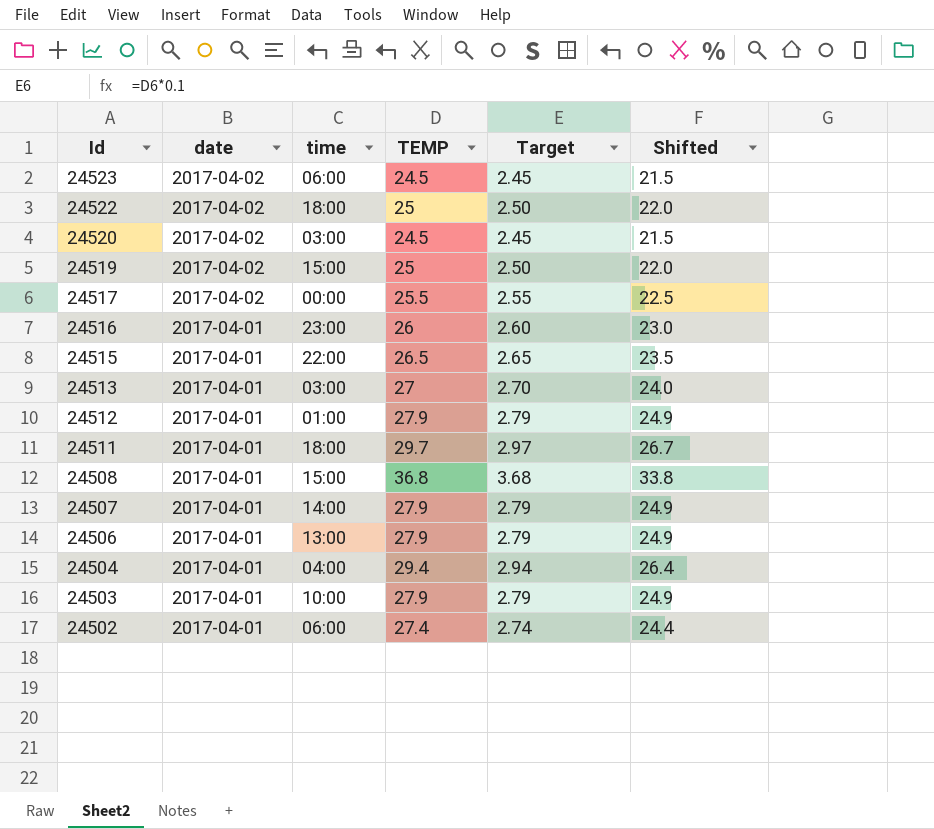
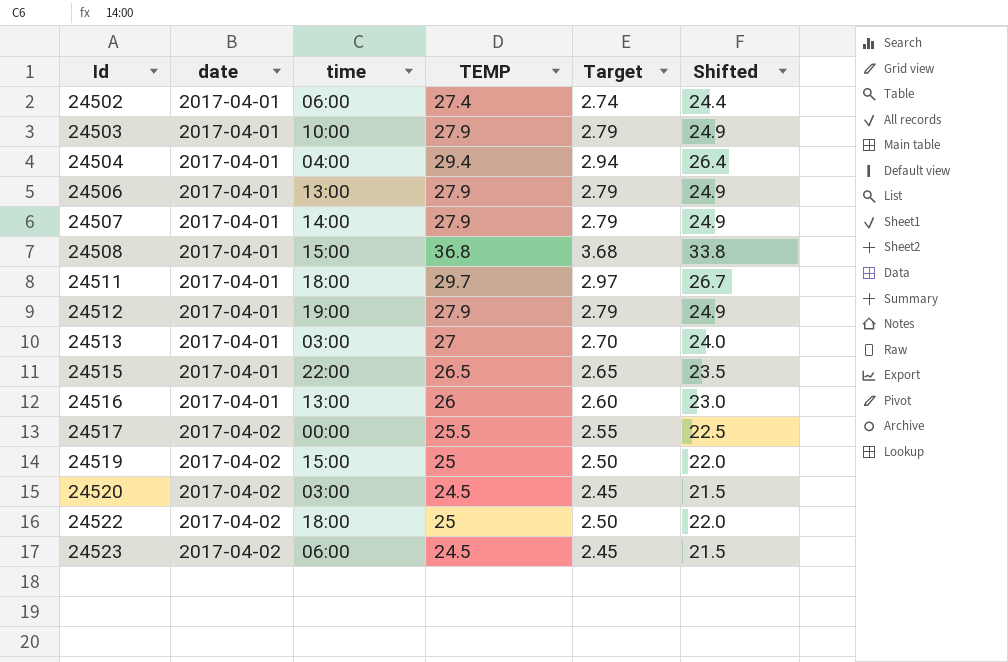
row order: Id descending -> Id ascending
24512 | time: 01:00 -> 19:00
24516 | time: 23:00 -> 13:00

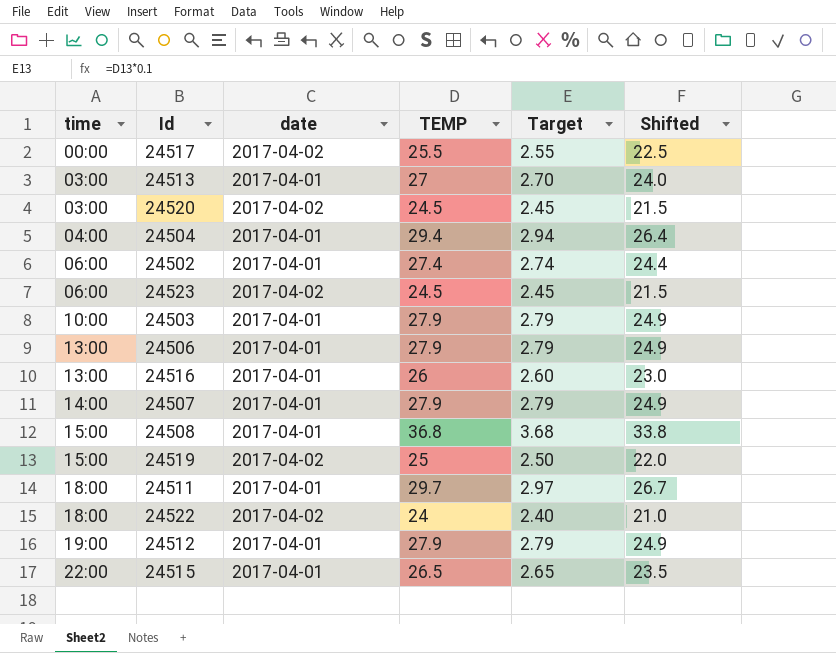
row order: Id ascending -> time ascending
column time | position: 3 -> 1
24522 | TEMP: 25 -> 24
24522 | Target: 2.50 -> 2.40
24522 | Shifted: 22.0 -> 21.0

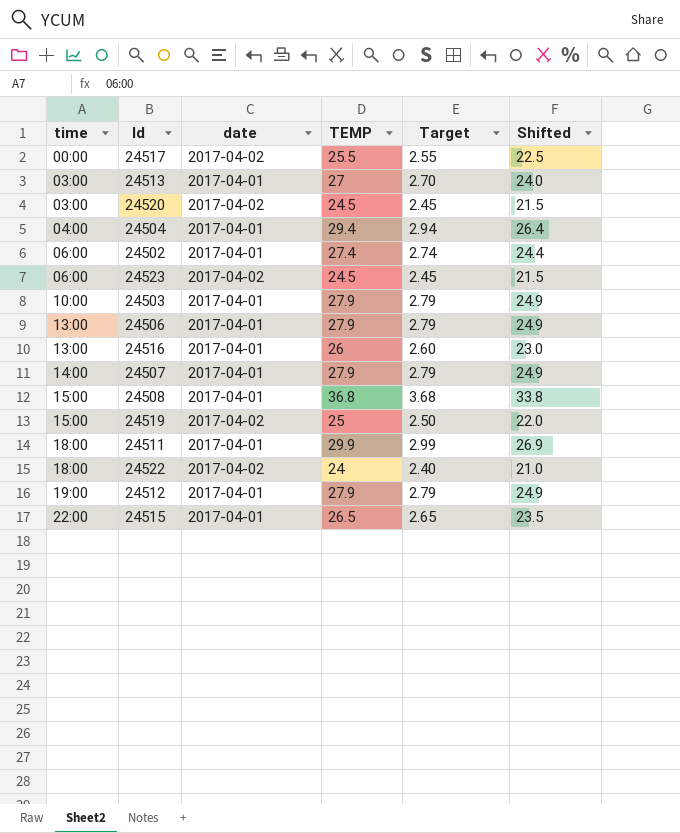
24511 | TEMP: 29.7 -> 29.9
24511 | Target: 2.97 -> 2.99
24511 | Shifted: 26.7 -> 26.9

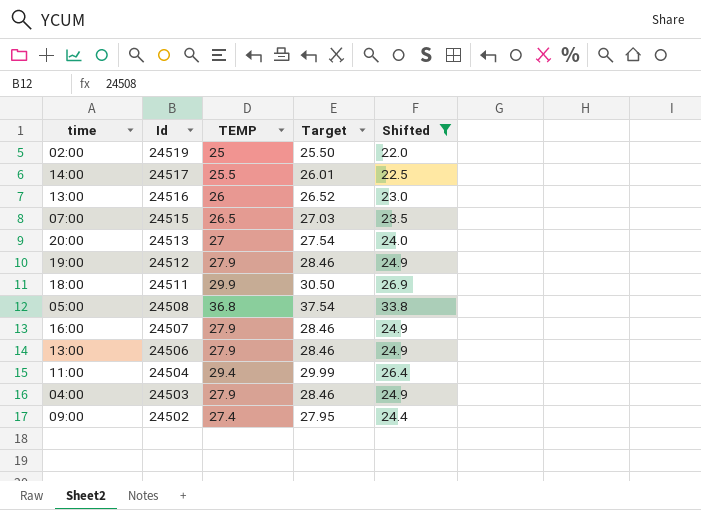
filter: none -> Shifted >= 22.0
row order: time ascending -> Id descending
column date | position: 3 -> none
column Target | formula: [TEMP] * 0.1 -> [TEMP] * 1.02
24519 | time: 15:00 -> 02:00
24517 | time: 00:00 -> 14:00
24515 | time: 22:00 -> 07:00
24513 | time: 03:00 -> 20:00
24508 | time: 15:00 -> 05:00
24507 | time: 14:00 -> 16:00
24504 | time: 04:00 -> 11:00
24503 | time: 10:00 -> 04:00
24502 | time: 06:00 -> 09:00

